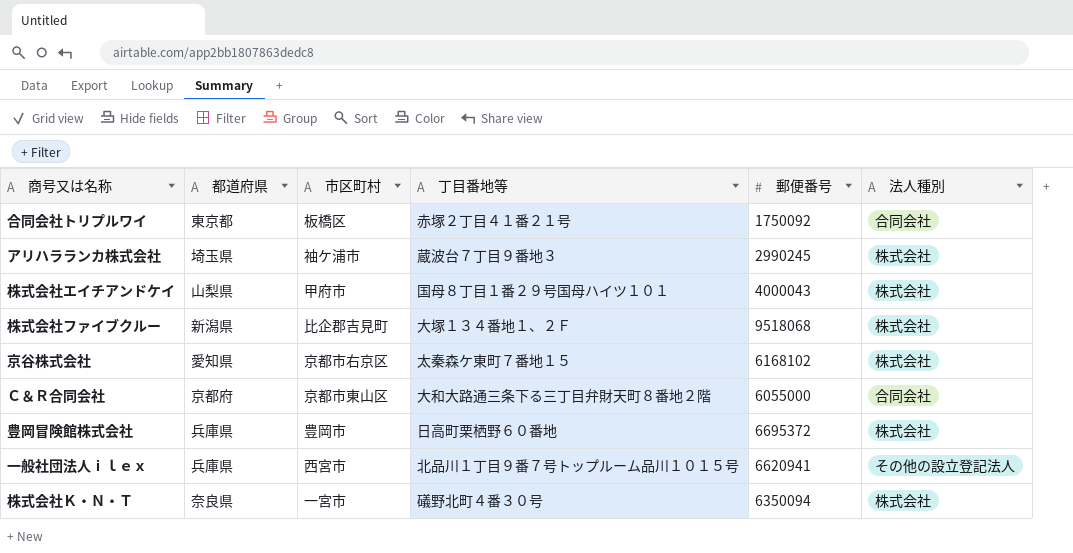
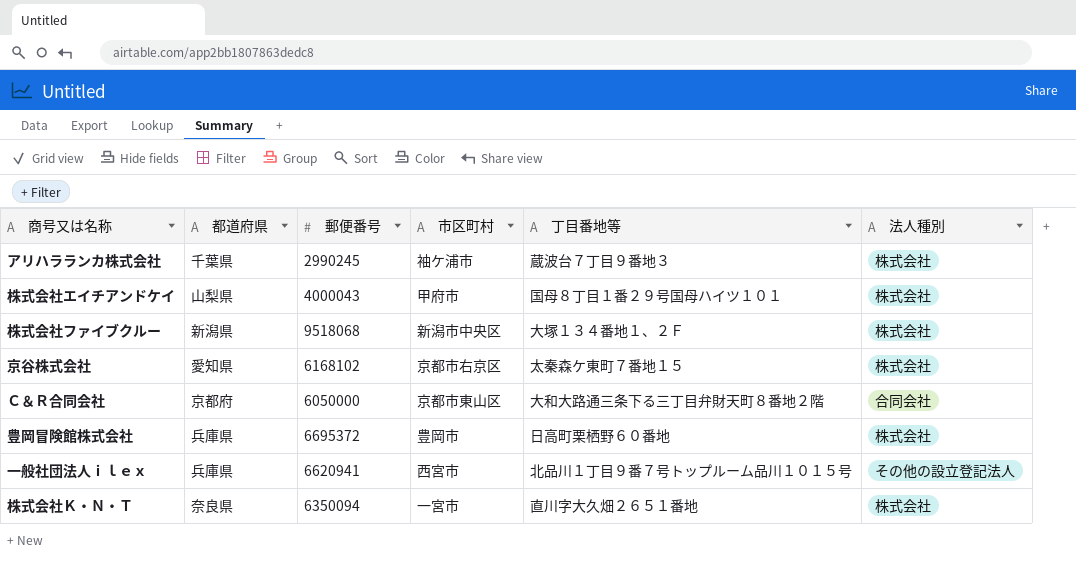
column 郵便番号 | position: 5 -> 3
row 合同会社トリプルワイ: 東京都 | 板橋区 | 赤塚２丁目４１番２１号 | 1750092 | 合同会社 -> none
アリハラランカ株式会社 | 都道府県: 埼玉県 -> 千葉県
株式会社ファイブクルー | 市区町村: 比企郡吉見町 -> 新潟市中央区
Ｃ＆Ｒ合同会社 | 郵便番号: 6055000 -> 6050000
株式会社Ｋ・Ｎ・Ｔ | 丁目番地等: 礒野北町４番３０号 -> 直川字大久畑２６５１番地

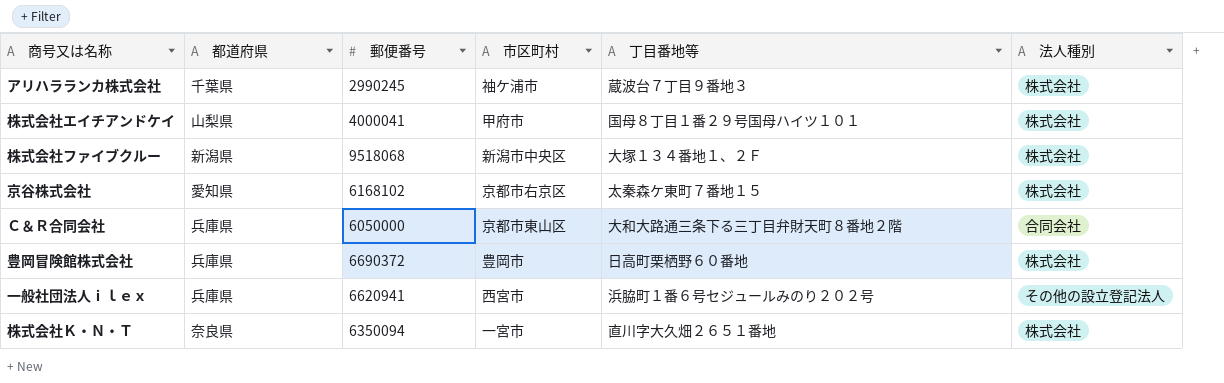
株式会社エイチアンドケイ | 郵便番号: 4000043 -> 4000041
Ｃ＆Ｒ合同会社 | 都道府県: 京都府 -> 兵庫県
豊岡冒険館株式会社 | 郵便番号: 6695372 -> 6690372
一般社団法人ⅰｌｅｘ | 丁目番地等: 北品川１丁目９番７号トップルーム品川１０１５号 -> 浜脇町１番６号セジュールみのり２０２号

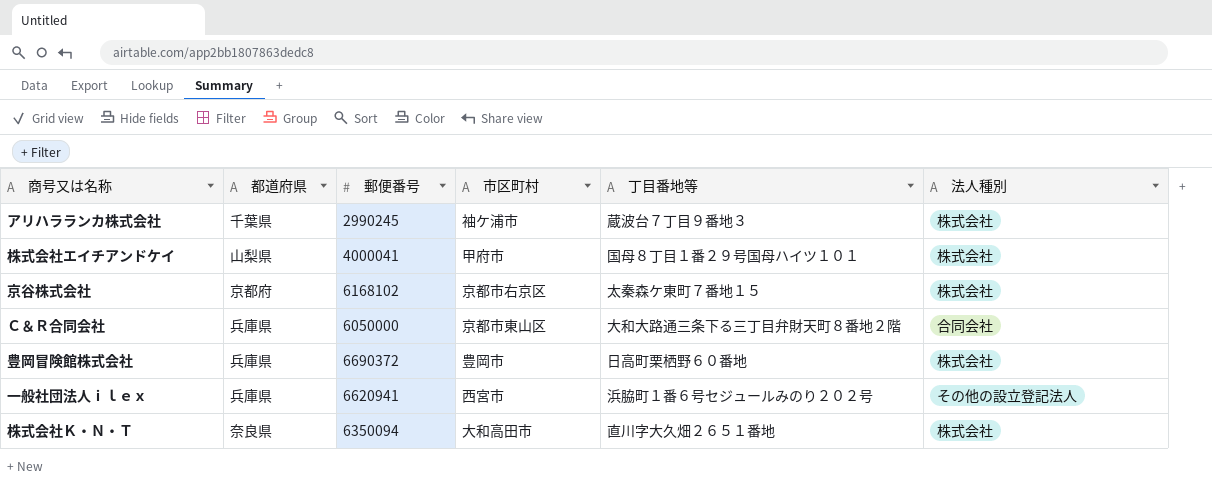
row 株式会社ファイブクルー: 新潟県 | 9518068 | 新潟市中央区 | 大塚１３４番地１、２Ｆ | 株式会社 -> none
京谷株式会社 | 都道府県: 愛知県 -> 京都府
株式会社Ｋ・Ｎ・Ｔ | 市区町村: 一宮市 -> 大和高田市

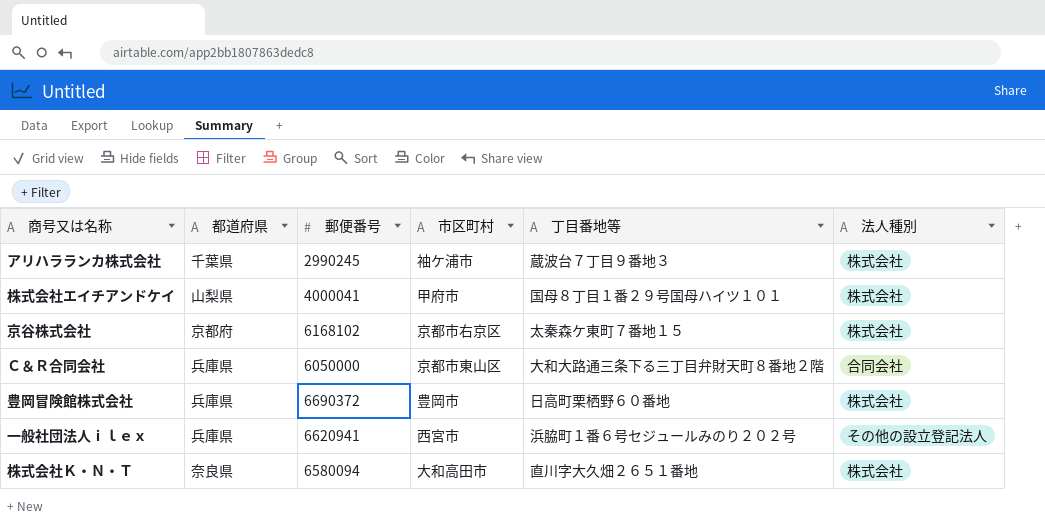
株式会社Ｋ・Ｎ・Ｔ | 郵便番号: 6350094 -> 6580094

